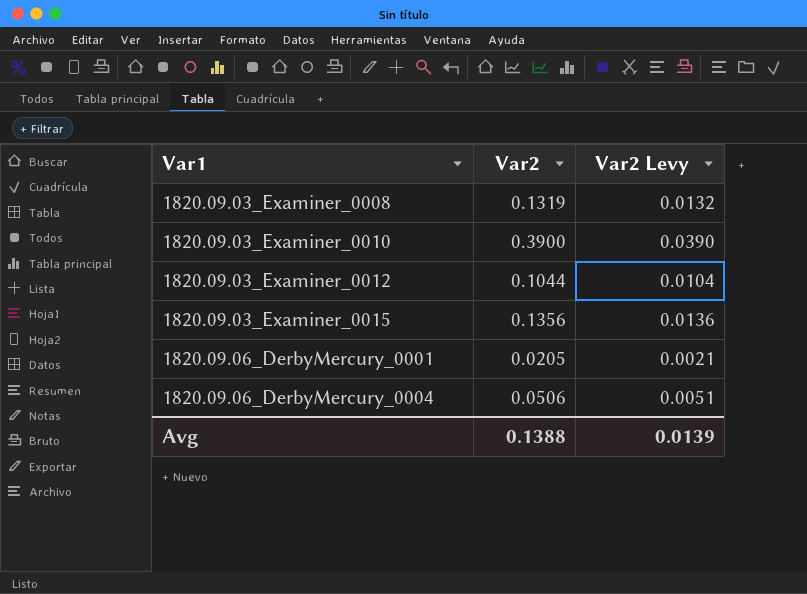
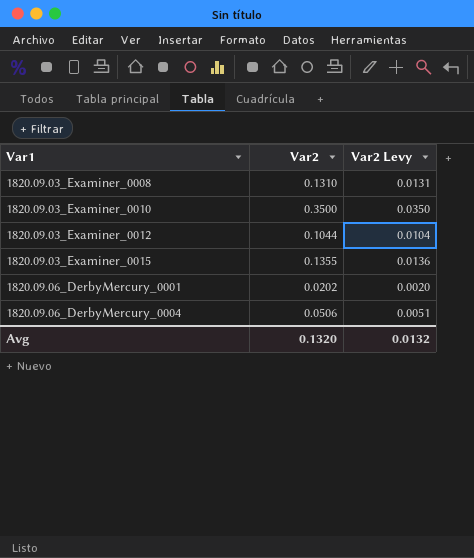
1820.09.03_Examiner_0008 | Var2: 0.1319 -> 0.1310
1820.09.03_Examiner_0008 | Var2 Levy: 0.0132 -> 0.0131
1820.09.03_Examiner_0010 | Var2: 0.3900 -> 0.3500
1820.09.03_Examiner_0010 | Var2 Levy: 0.0390 -> 0.0350
1820.09.03_Examiner_0015 | Var2: 0.1356 -> 0.1355
1820.09.06_DerbyMercury_0001 | Var2: 0.0205 -> 0.0202
1820.09.06_DerbyMercury_0001 | Var2 Levy: 0.0021 -> 0.0020
Avg | Var2: 0.1388 -> 0.1320
Avg | Var2 Levy: 0.0139 -> 0.0132

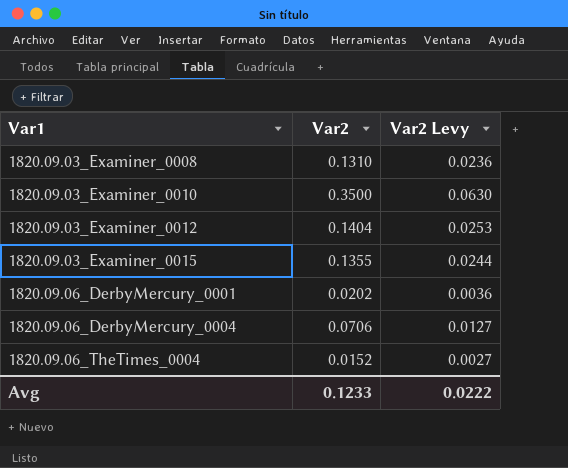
column Var2 Levy | formula: [Var2] * 0.1 -> [Var2] * 0.18
1820.09.03_Examiner_0012 | Var2: 0.1044 -> 0.1404
1820.09.06_DerbyMercury_0004 | Var2: 0.0506 -> 0.0706
row 1820.09.06_TheTimes_0004: none -> 0.0152 | 0.0027
Avg | Var2: 0.1320 -> 0.1233
Avg | Var2 Levy: 0.0132 -> 0.0222

